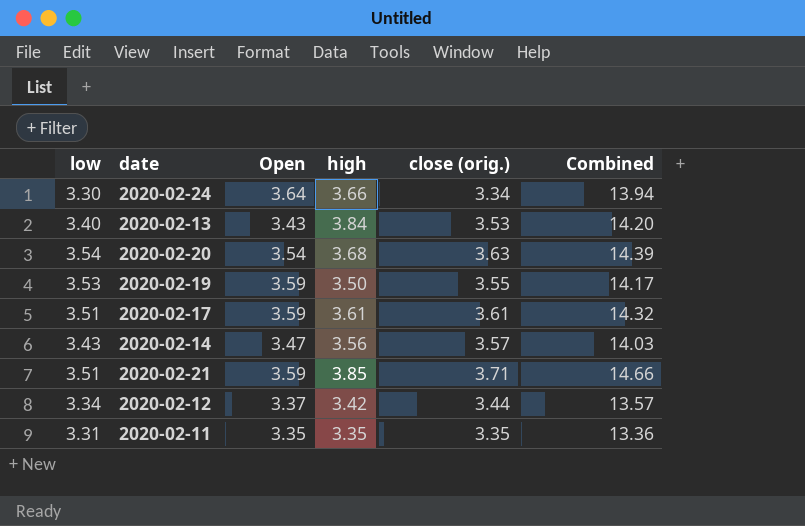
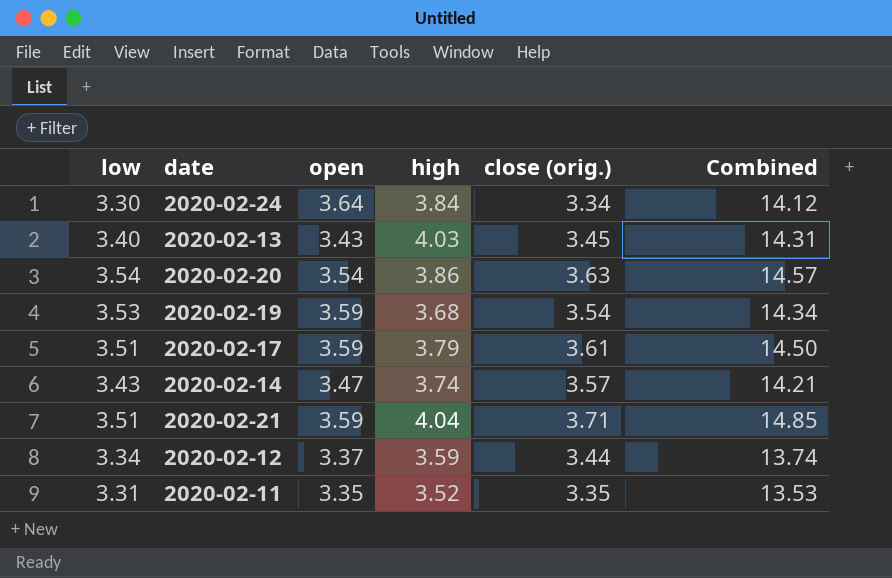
column name: Open -> open
2020-02-24 | high: 3.66 -> 3.84
2020-02-24 | Combined: 13.94 -> 14.12
2020-02-13 | high: 3.84 -> 4.03
2020-02-13 | close (orig.): 3.53 -> 3.45
2020-02-13 | Combined: 14.20 -> 14.31
2020-02-20 | high: 3.68 -> 3.86
2020-02-20 | Combined: 14.39 -> 14.57
2020-02-19 | high: 3.50 -> 3.68
2020-02-19 | close (orig.): 3.55 -> 3.54
2020-02-19 | Combined: 14.17 -> 14.34
2020-02-17 | high: 3.61 -> 3.79
2020-02-17 | Combined: 14.32 -> 14.50
2020-02-14 | high: 3.56 -> 3.74
2020-02-14 | Combined: 14.03 -> 14.21
2020-02-21 | high: 3.85 -> 4.04
2020-02-21 | Combined: 14.66 -> 14.85
2020-02-12 | high: 3.42 -> 3.59
2020-02-12 | Combined: 13.57 -> 13.74
2020-02-11 | high: 3.35 -> 3.52
2020-02-11 | Combined: 13.36 -> 13.53

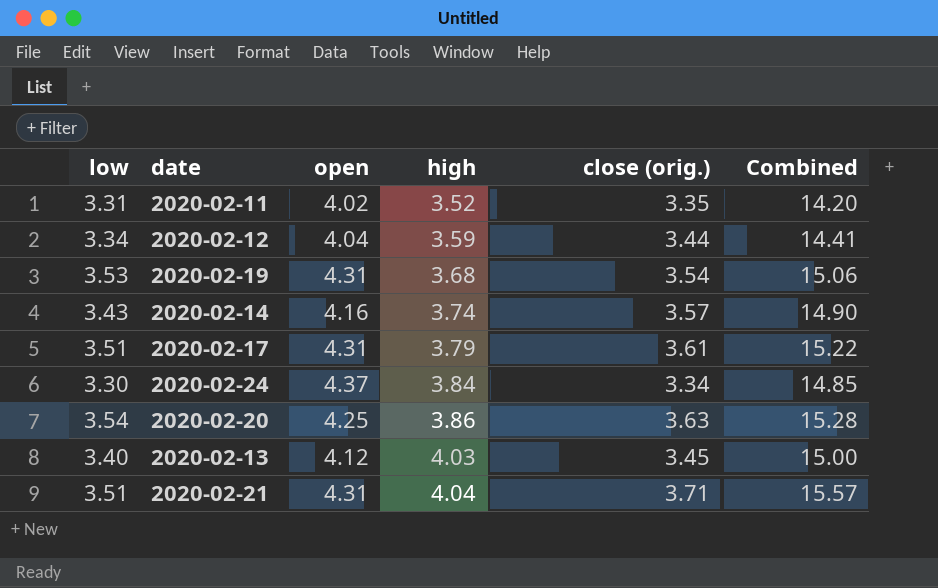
row order: none -> high ascending
2020-02-11 | open: 3.35 -> 4.02
2020-02-11 | Combined: 13.53 -> 14.20
2020-02-12 | open: 3.37 -> 4.04
2020-02-12 | Combined: 13.74 -> 14.41
2020-02-19 | open: 3.59 -> 4.31
2020-02-19 | Combined: 14.34 -> 15.06
2020-02-14 | open: 3.47 -> 4.16
2020-02-14 | Combined: 14.21 -> 14.90
2020-02-17 | open: 3.59 -> 4.31
2020-02-17 | Combined: 14.50 -> 15.22
2020-02-24 | open: 3.64 -> 4.37
2020-02-24 | Combined: 14.12 -> 14.85
2020-02-20 | open: 3.54 -> 4.25
2020-02-20 | Combined: 14.57 -> 15.28
2020-02-13 | open: 3.43 -> 4.12
2020-02-13 | Combined: 14.31 -> 15.00
2020-02-21 | open: 3.59 -> 4.31
2020-02-21 | Combined: 14.85 -> 15.57

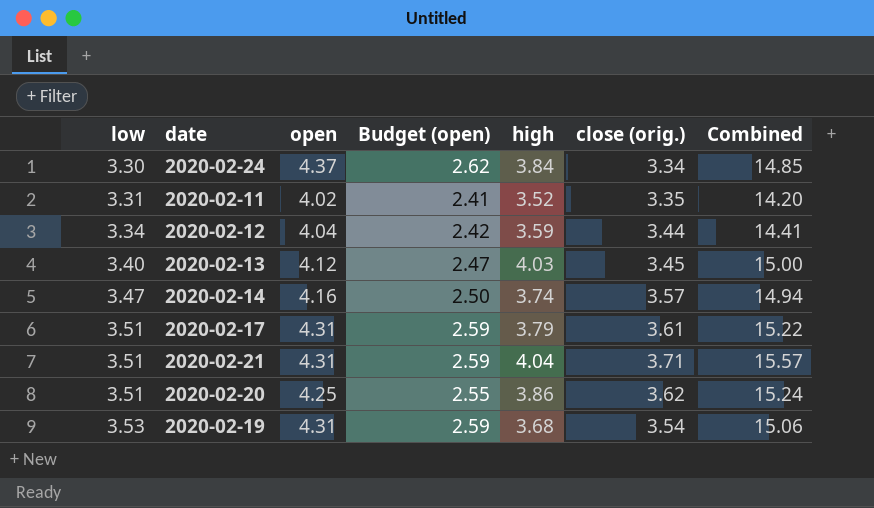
row order: high ascending -> low ascending
column Budget (open) | formula: none -> [open] * 0.6
2020-02-14 | low: 3.43 -> 3.47
2020-02-14 | Combined: 14.90 -> 14.94
2020-02-20 | low: 3.54 -> 3.51
2020-02-20 | close (orig.): 3.63 -> 3.62
2020-02-20 | Combined: 15.28 -> 15.24

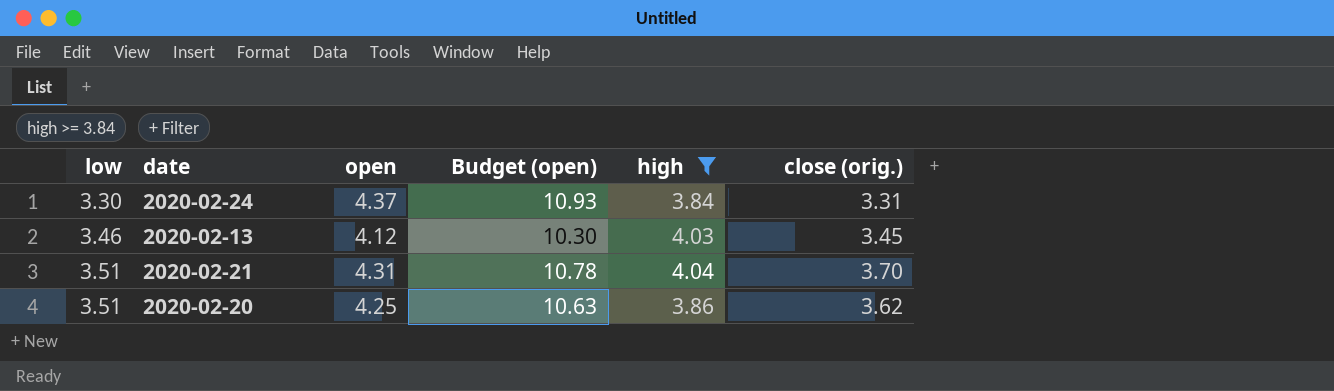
filter: none -> high >= 3.84
column Combined | formula: [low] + [open] + [high] + [close (orig.)] -> none
column Budget (open) | formula: [open] * 0.6 -> [open] * 2.5
2020-02-24 | close (orig.): 3.34 -> 3.31
2020-02-13 | low: 3.40 -> 3.46
2020-02-21 | close (orig.): 3.71 -> 3.70

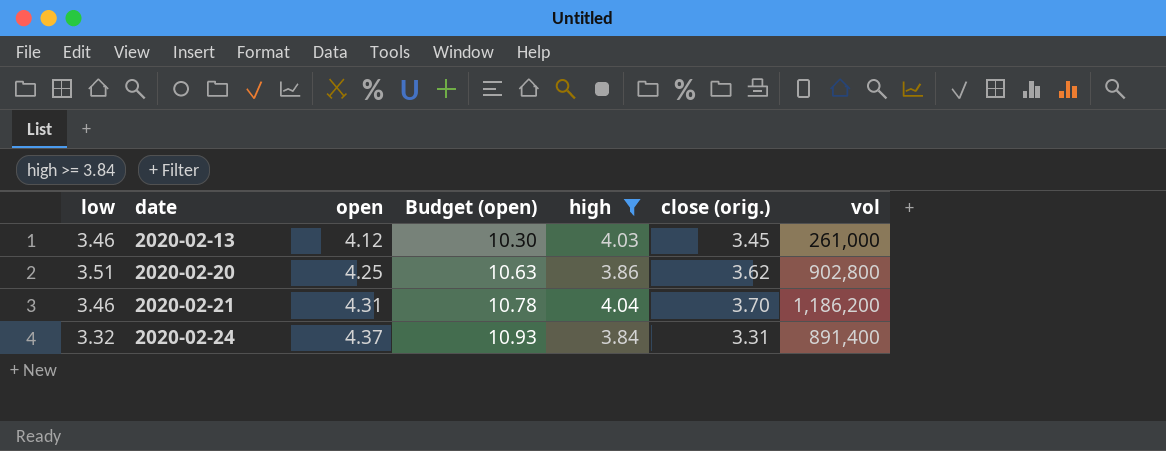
row order: low ascending -> date ascending
column vol | position: none -> 7
2020-02-21 | low: 3.51 -> 3.46
2020-02-24 | low: 3.30 -> 3.32

